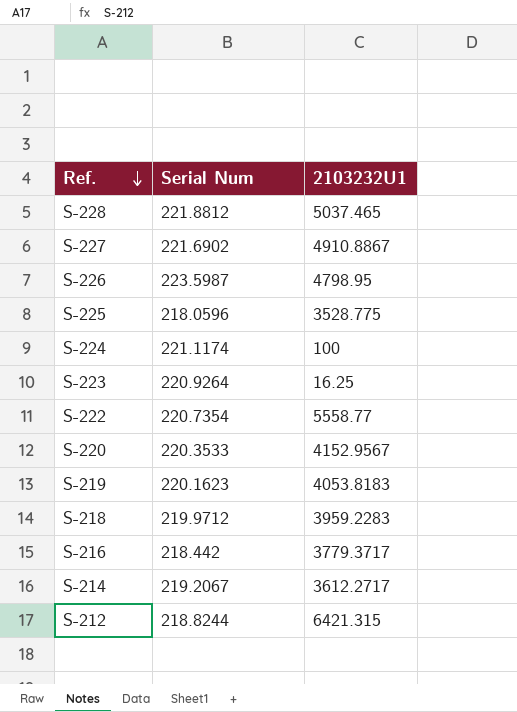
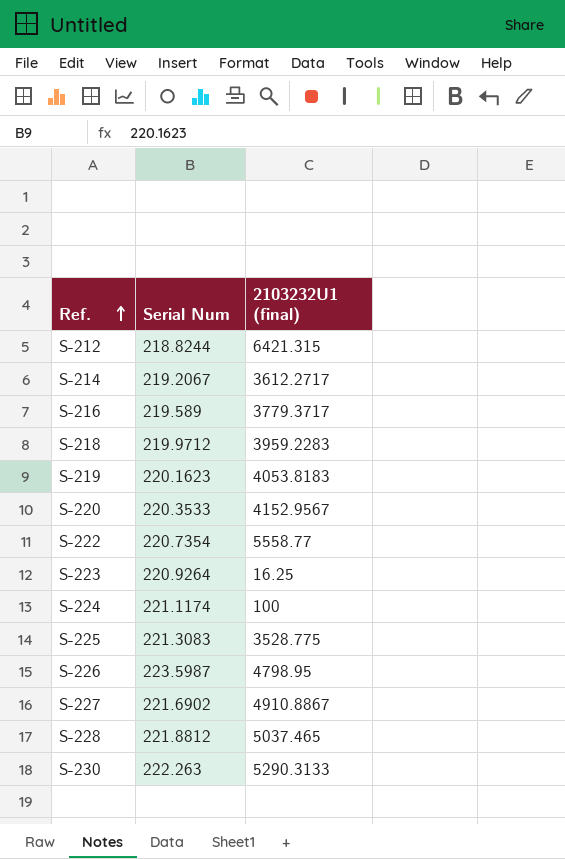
row order: Ref. descending -> Ref. ascending
column name: 2103232U1 -> 2103232U1 (final)
S-216 | Serial Num: 218.442 -> 219.589
S-225 | Serial Num: 218.0596 -> 221.3083
row S-230: none -> 222.263 | 5290.3133

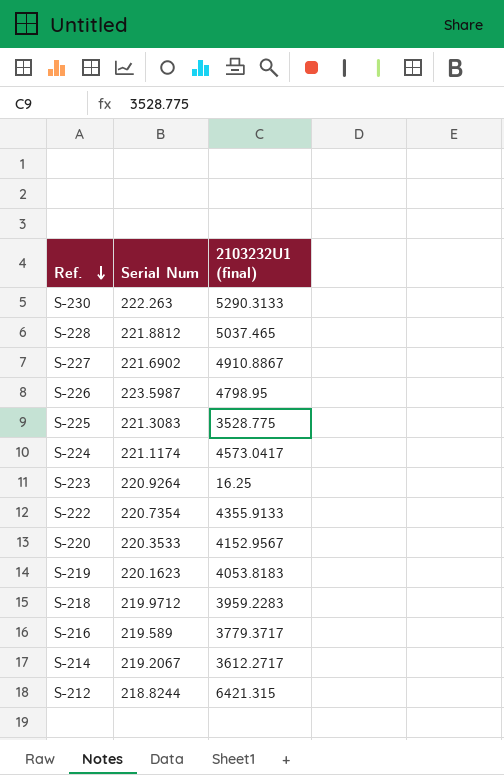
row order: Ref. ascending -> Ref. descending
S-224 | 2103232U1 (final): 100 -> 4573.0417
S-222 | 2103232U1 (final): 5558.77 -> 4355.9133

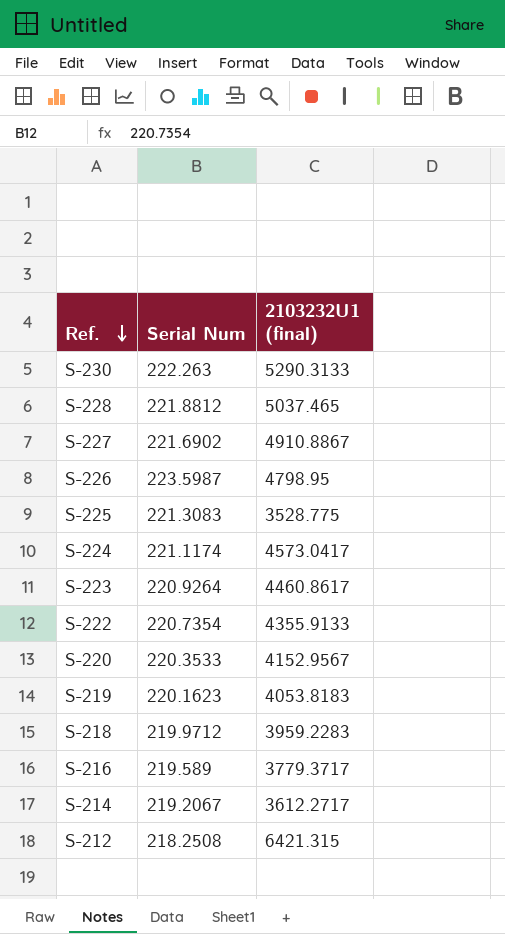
S-223 | 2103232U1 (final): 16.25 -> 4460.8617
S-212 | Serial Num: 218.8244 -> 218.2508

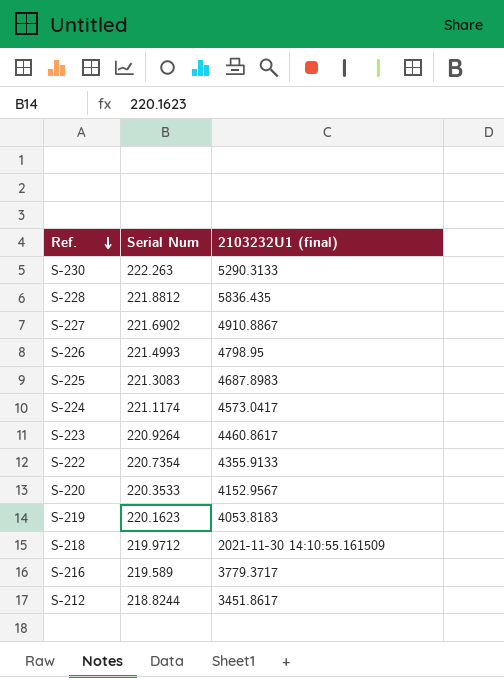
row S-214: 219.2067 | 3612.2717 -> none
S-228 | 2103232U1 (final): 5037.465 -> 5836.435
S-226 | Serial Num: 223.5987 -> 221.4993
S-225 | 2103232U1 (final): 3528.775 -> 4687.8983
S-218 | 2103232U1 (final): 3959.2283 -> 2021-11-30 14:10:55.161509
S-212 | Serial Num: 218.2508 -> 218.8244
S-212 | 2103232U1 (final): 6421.315 -> 3451.8617

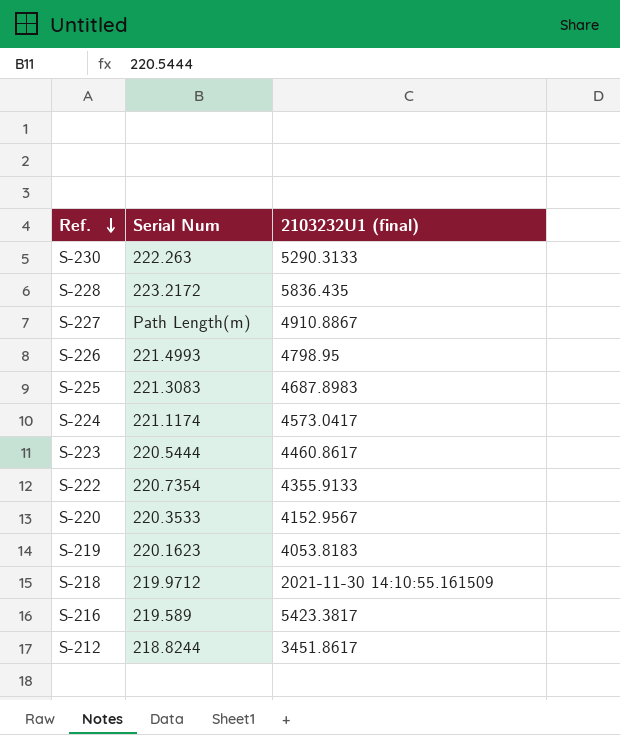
S-228 | Serial Num: 221.8812 -> 223.2172
S-227 | Serial Num: 221.6902 -> Path Length(m)
S-223 | Serial Num: 220.9264 -> 220.5444
S-216 | 2103232U1 (final): 3779.3717 -> 5423.3817

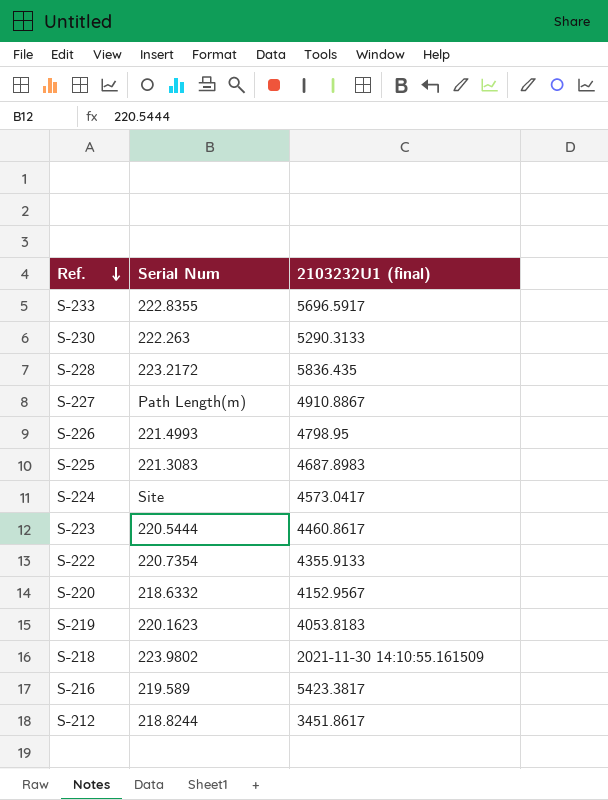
row S-233: none -> 222.8355 | 5696.5917
S-224 | Serial Num: 221.1174 -> Site
S-220 | Serial Num: 220.3533 -> 218.6332
S-218 | Serial Num: 219.9712 -> 223.9802

